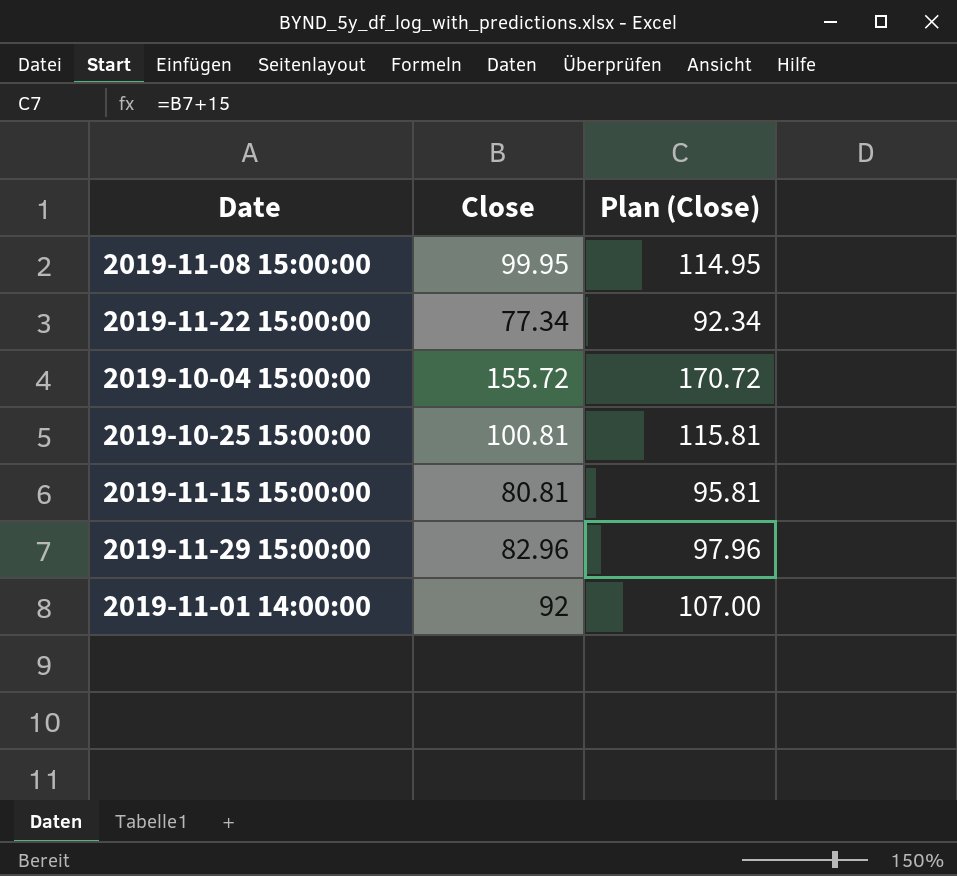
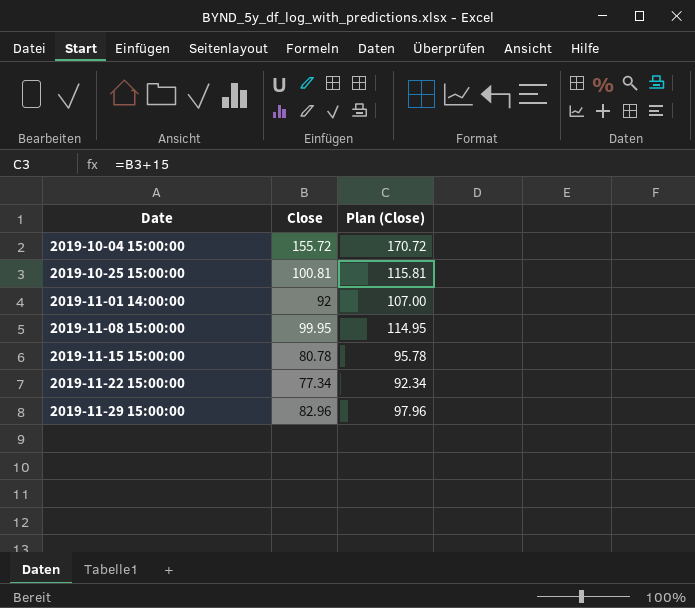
row order: none -> Date ascending
2019-11-15 15:00:00 | Close: 80.81 -> 80.78
2019-11-15 15:00:00 | Plan (Close): 95.81 -> 95.78

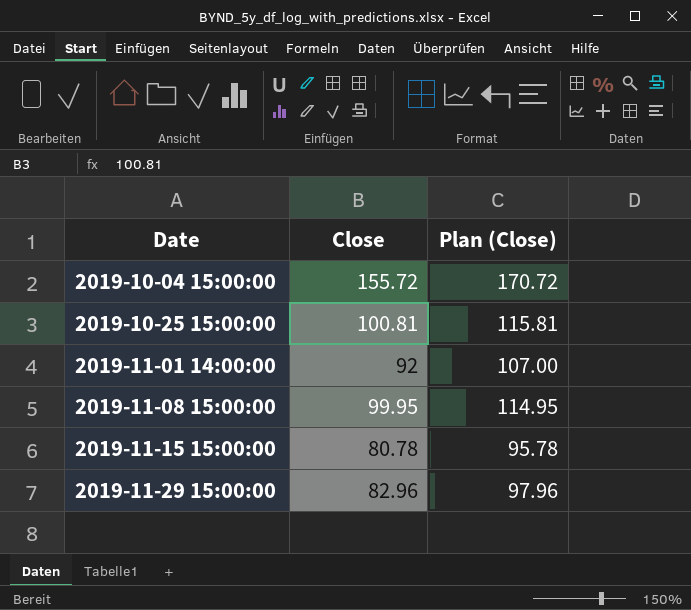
row 2019-11-22 15:00:00: 77.34 | 92.34 -> none

